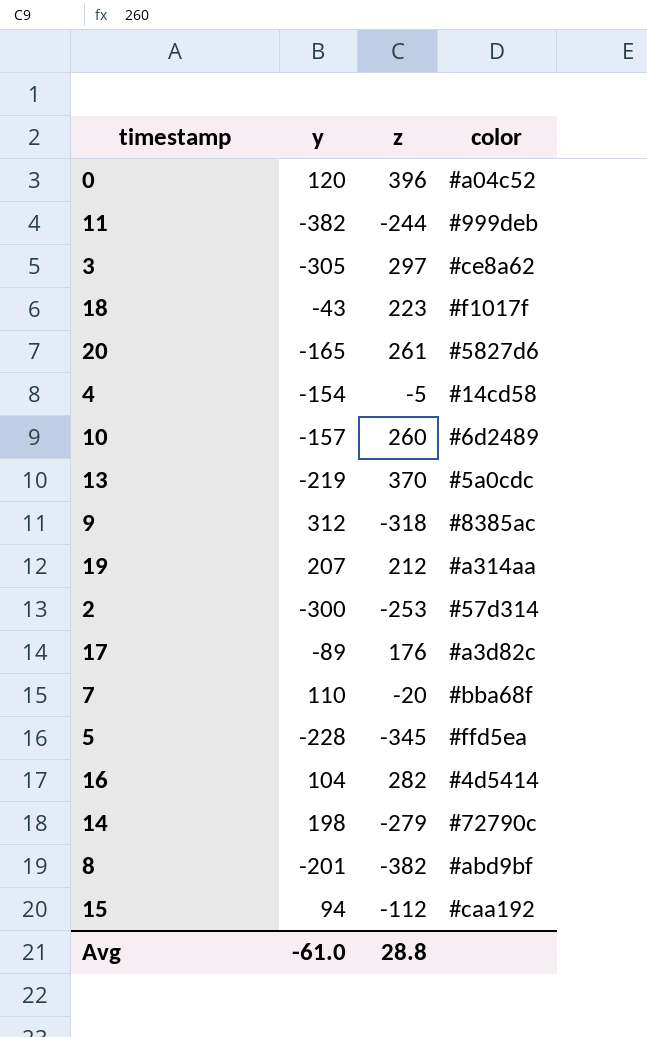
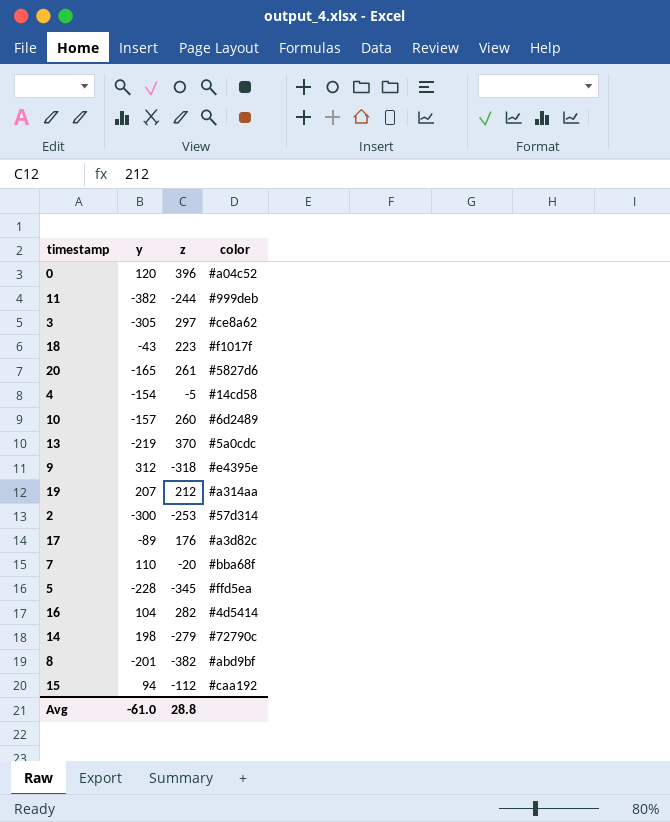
9 | color: #8385ac -> #e4395e

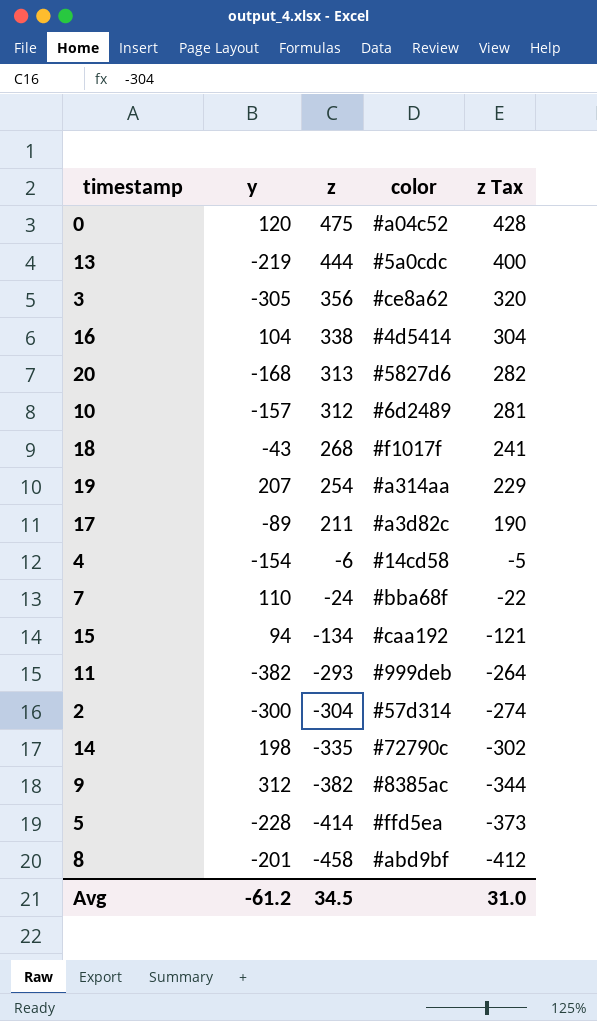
row order: none -> z descending
column z Tax | formula: none -> [z] * 0.9
0 | z: 396 -> 475
13 | z: 370 -> 444
3 | z: 297 -> 356
16 | z: 282 -> 338
20 | y: -165 -> -168
20 | z: 261 -> 313
10 | z: 260 -> 312
18 | z: 223 -> 268
19 | z: 212 -> 254
17 | z: 176 -> 211
4 | z: -5 -> -6
7 | z: -20 -> -24
15 | z: -112 -> -134
11 | z: -244 -> -293
2 | z: -253 -> -304
14 | z: -279 -> -335
9 | z: -318 -> -382
9 | color: #e4395e -> #8385ac
5 | z: -345 -> -414
8 | z: -382 -> -458
Avg | y: -61.0 -> -61.2
Avg | z: 28.8 -> 34.5

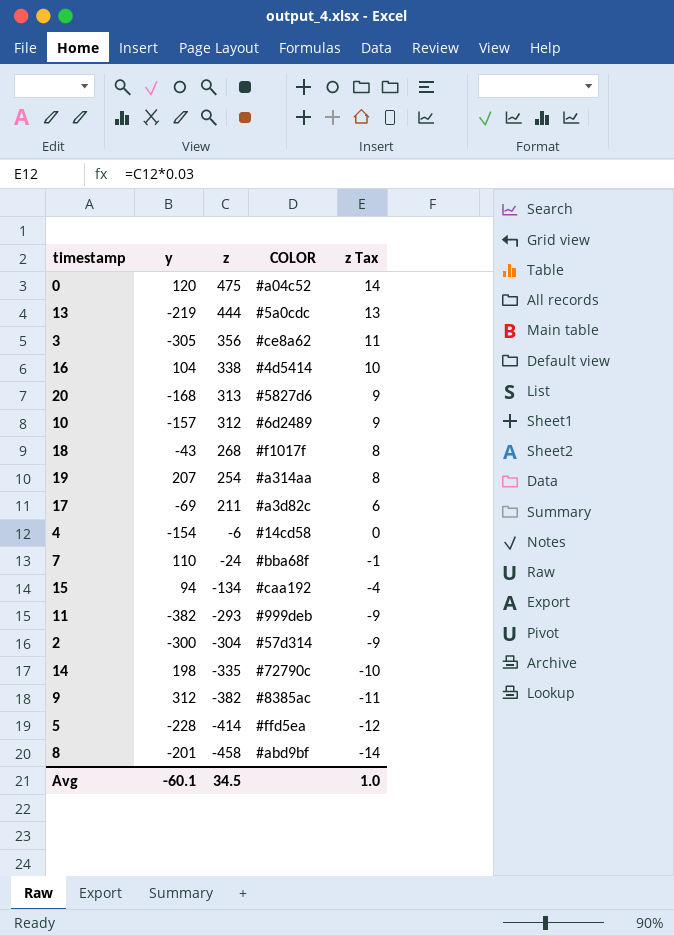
column name: color -> COLOR
column z Tax | formula: [z] * 0.9 -> [z] * 0.03
17 | y: -89 -> -69
Avg | y: -61.2 -> -60.1
Avg | z Tax: 31.0 -> 1.0

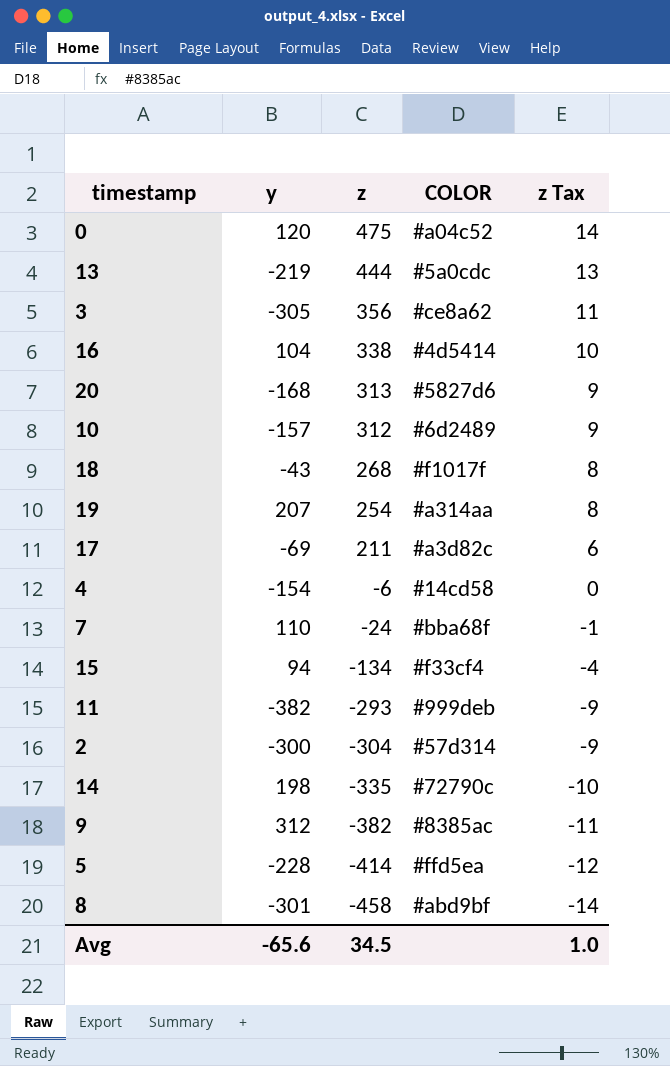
15 | COLOR: #caa192 -> #f33cf4
8 | y: -201 -> -301
Avg | y: -60.1 -> -65.6

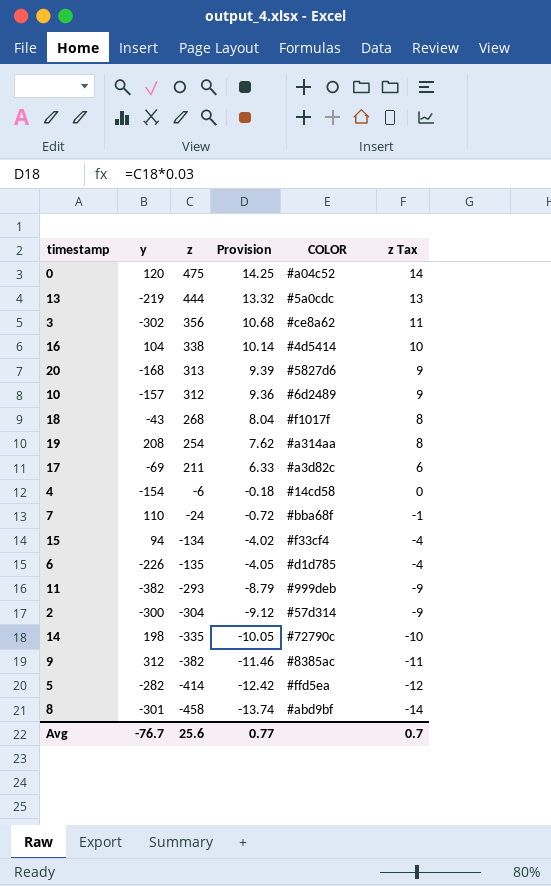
column Provision | formula: none -> [z] * 0.03
3 | y: -305 -> -302
19 | y: 207 -> 208
row 6: none -> -226 | -135 | -4.05 | #d1d785 | -4
5 | y: -228 -> -282
Avg | y: -65.6 -> -76.7
Avg | z: 34.5 -> 25.6
Avg | z Tax: 1.0 -> 0.7

